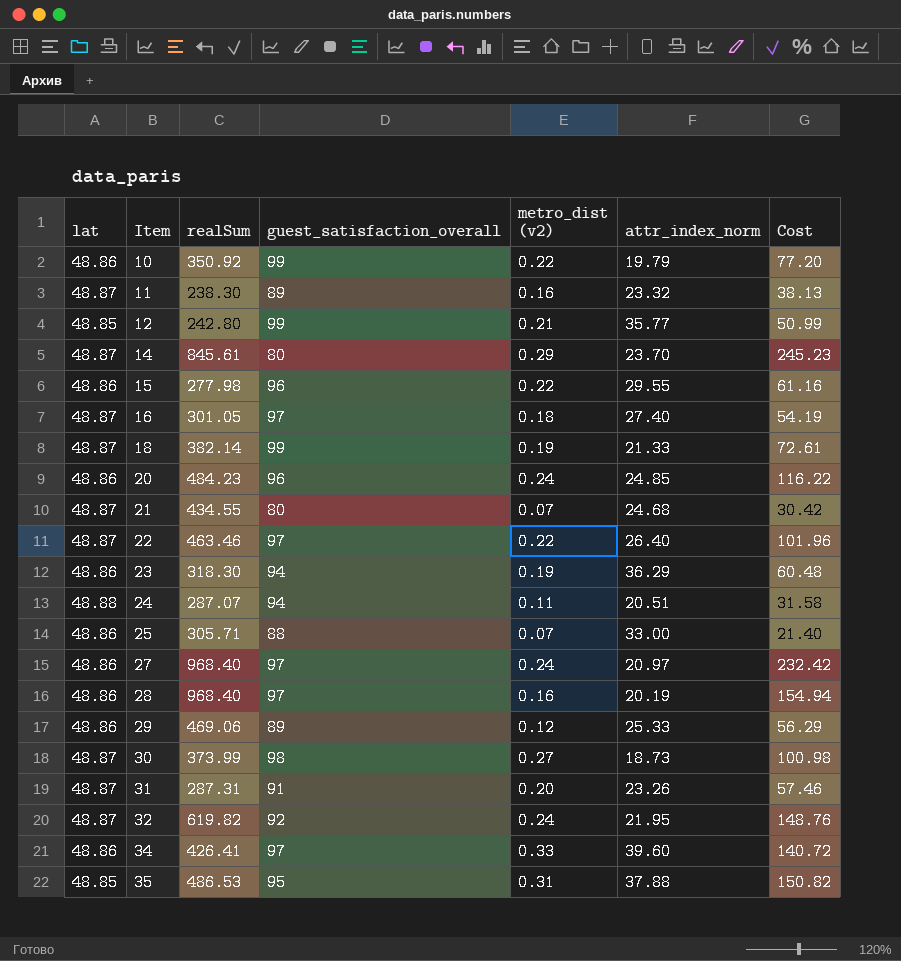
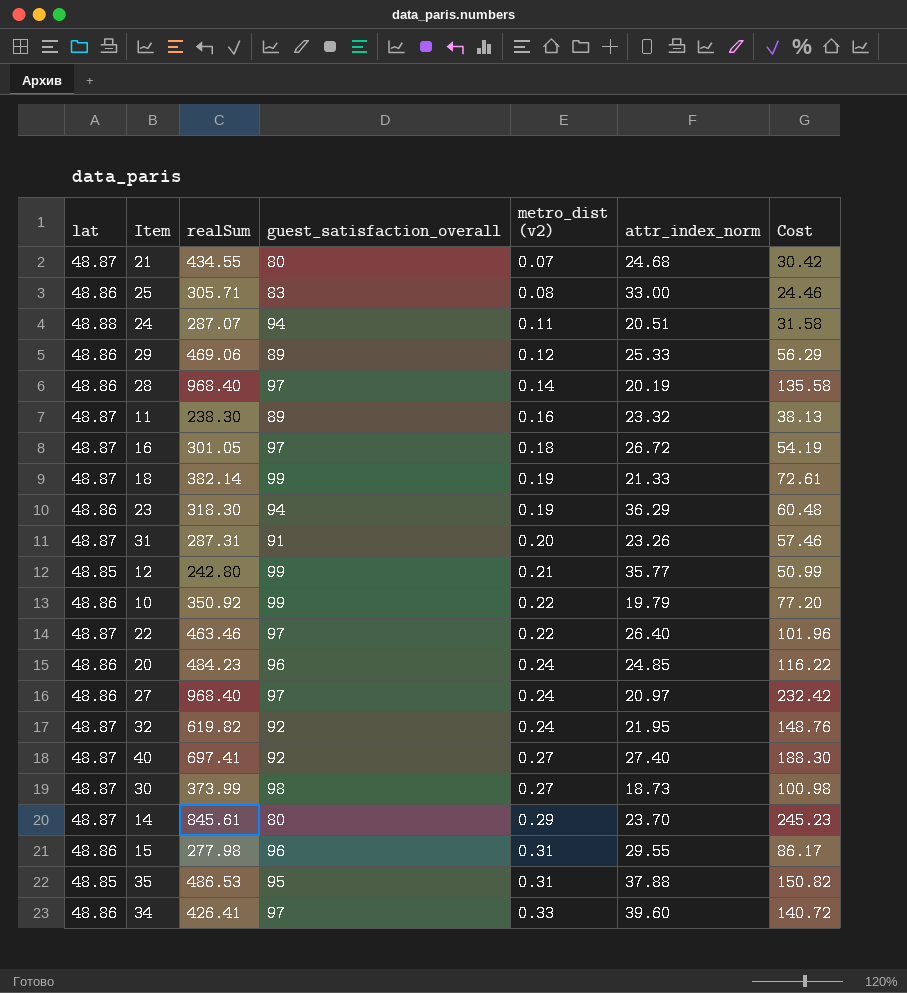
row order: Item ascending -> metro_dist (v2) ascending
25 | guest_satisfaction_overall: 88 -> 83
25 | metro_dist (v2): 0.07 -> 0.08
25 | Cost: 21.40 -> 24.46
28 | metro_dist (v2): 0.16 -> 0.14
28 | Cost: 154.94 -> 135.58
16 | attr_index_norm: 27.40 -> 26.72
row 40: none -> 48.87 | 697.41 | 92 | 0.27 | 27.40 | 188.30
15 | metro_dist (v2): 0.22 -> 0.31
15 | Cost: 61.16 -> 86.17

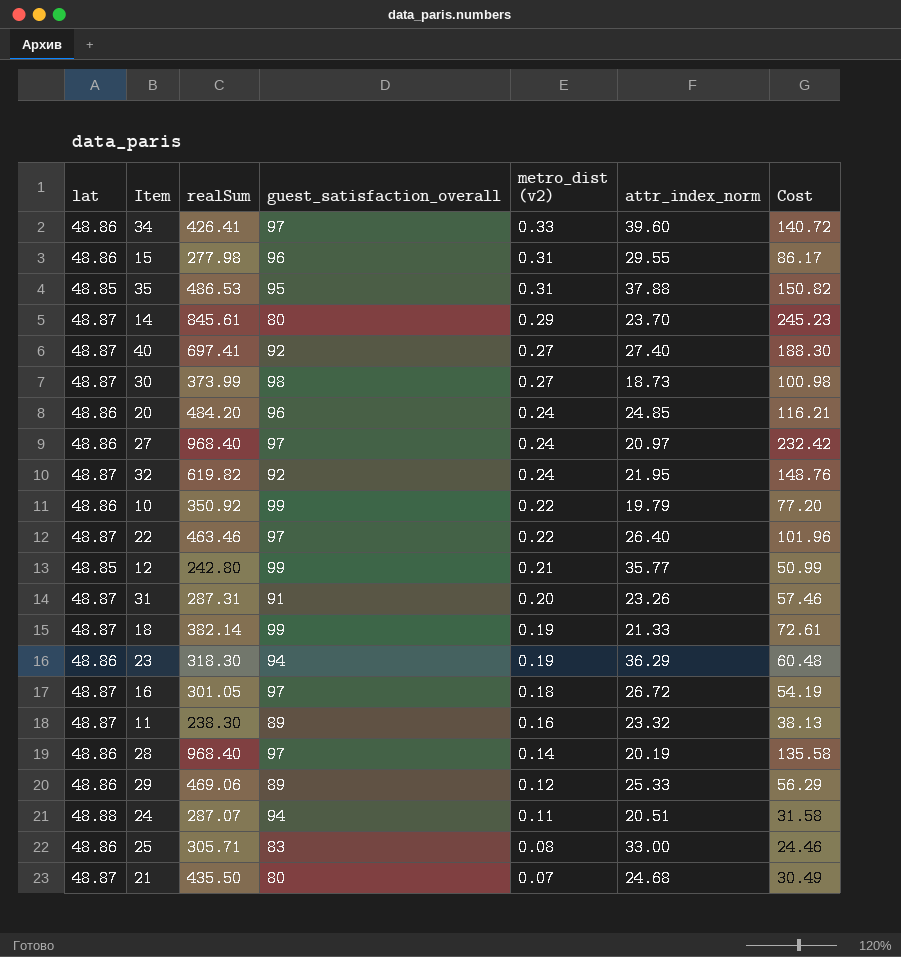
row order: metro_dist (v2) ascending -> metro_dist (v2) descending
20 | realSum: 484.23 -> 484.20
20 | Cost: 116.22 -> 116.21
21 | realSum: 434.55 -> 435.50
21 | Cost: 30.42 -> 30.49

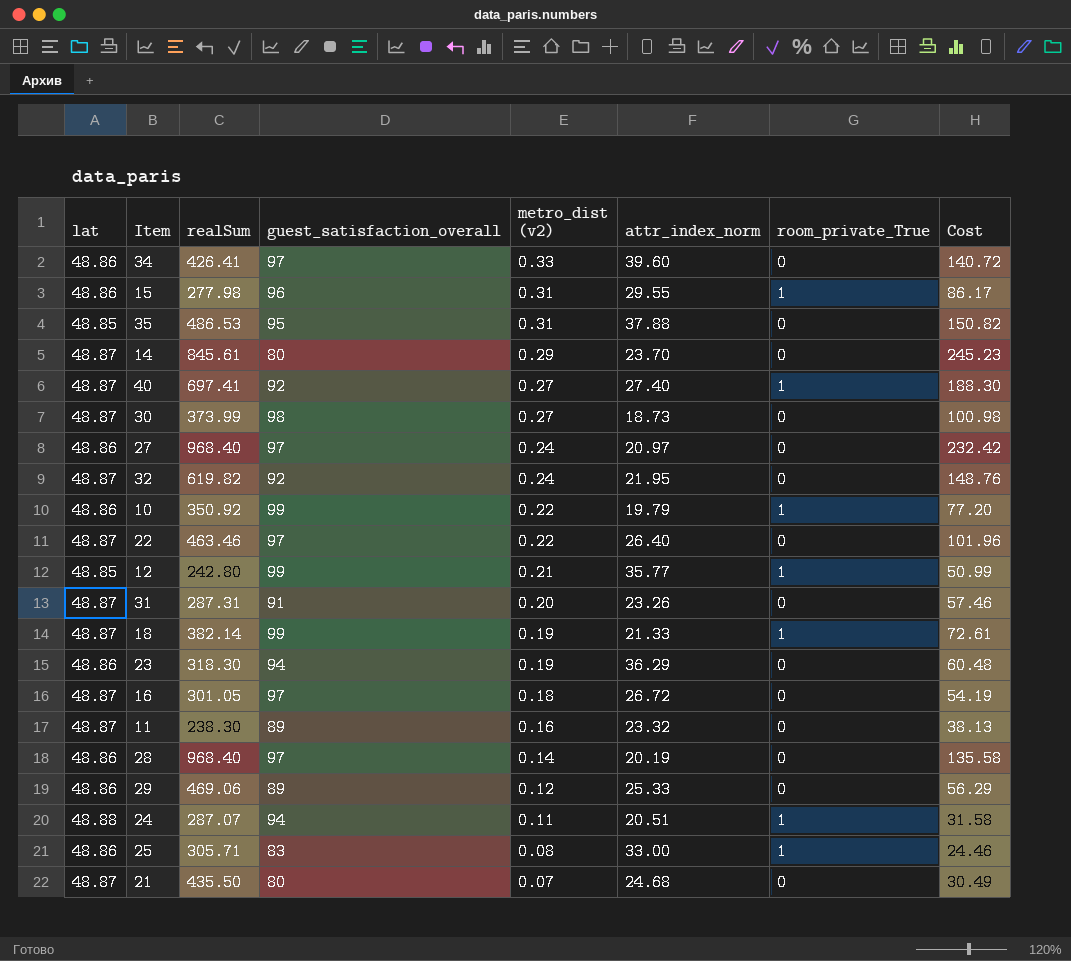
column room_private_True | position: none -> 7
row 20: 48.86 | 484.20 | 96 | 0.24 | 24.85 | 116.21 -> none

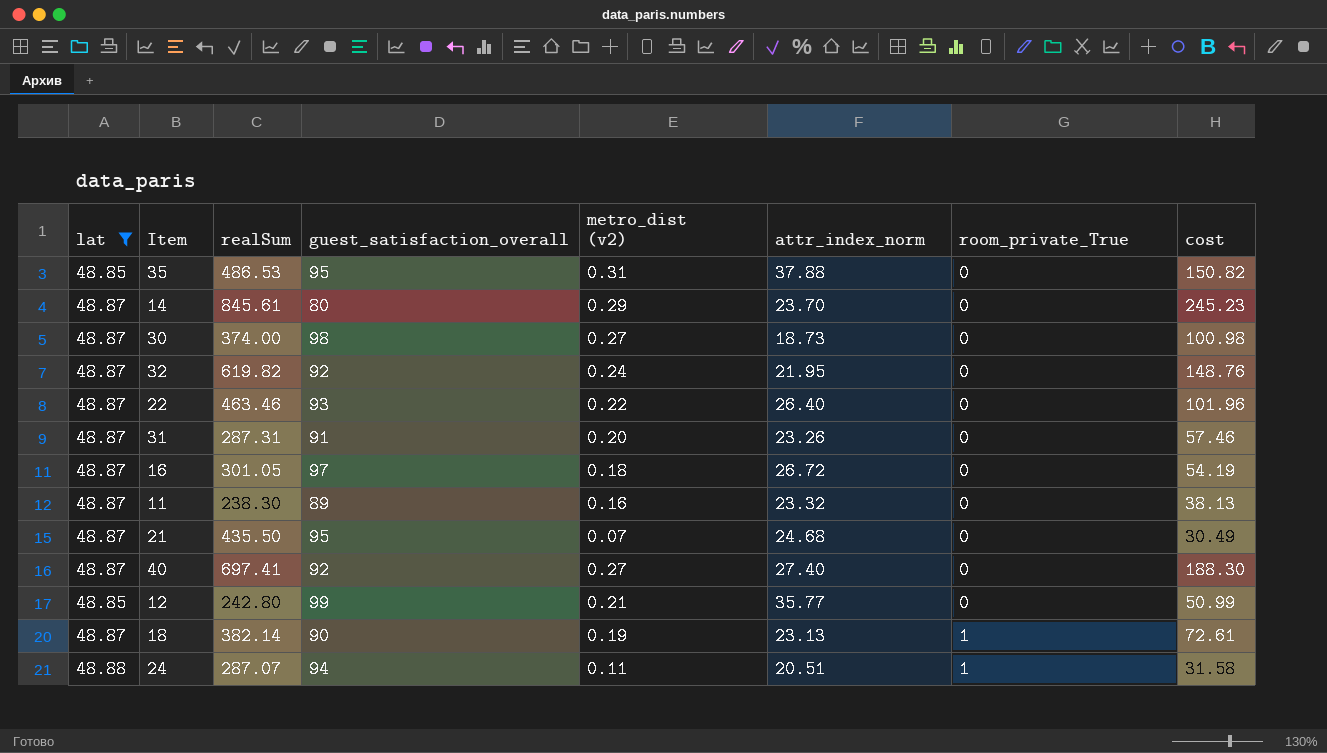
filter: none -> lat != 48.86
row order: metro_dist (v2) descending -> room_private_True ascending
column name: Cost -> cost
30 | realSum: 373.99 -> 374.00
22 | guest_satisfaction_overall: 97 -> 93
21 | guest_satisfaction_overall: 80 -> 95
40 | room_private_True: 1 -> 0
12 | room_private_True: 1 -> 0
18 | guest_satisfaction_overall: 99 -> 90
18 | attr_index_norm: 21.33 -> 23.13

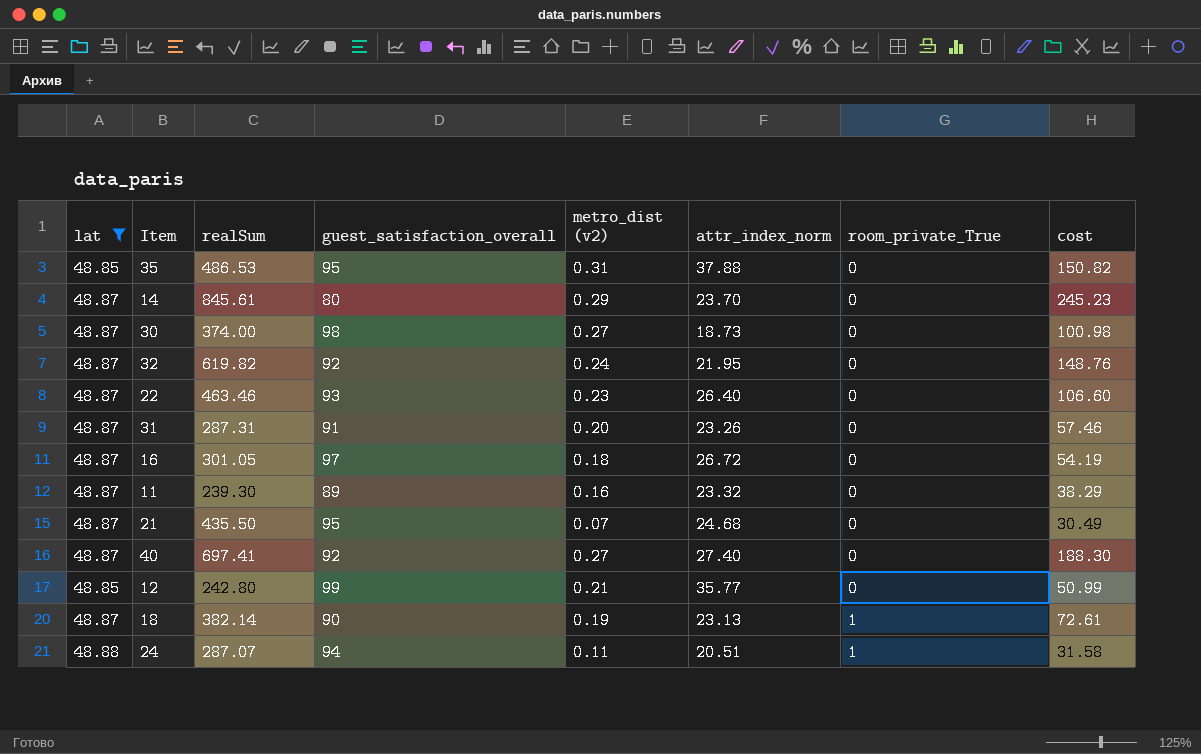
22 | metro_dist (v2): 0.22 -> 0.23
22 | cost: 101.96 -> 106.60
11 | realSum: 238.30 -> 239.30
11 | cost: 38.13 -> 38.29

